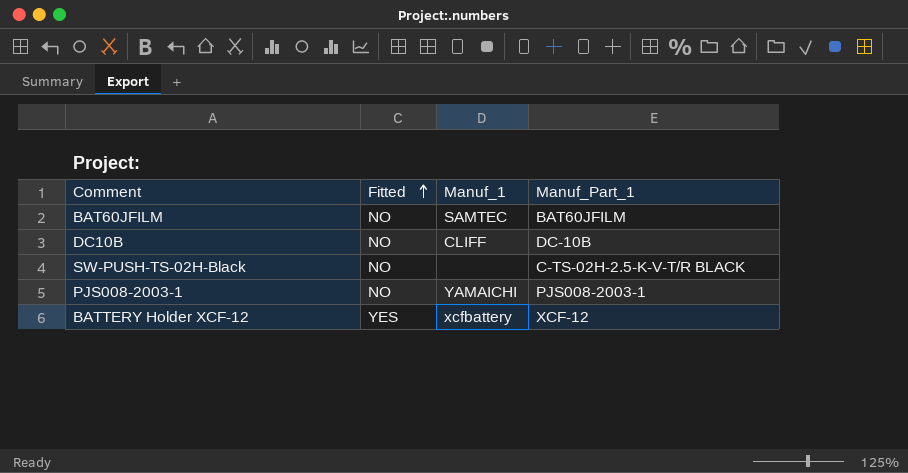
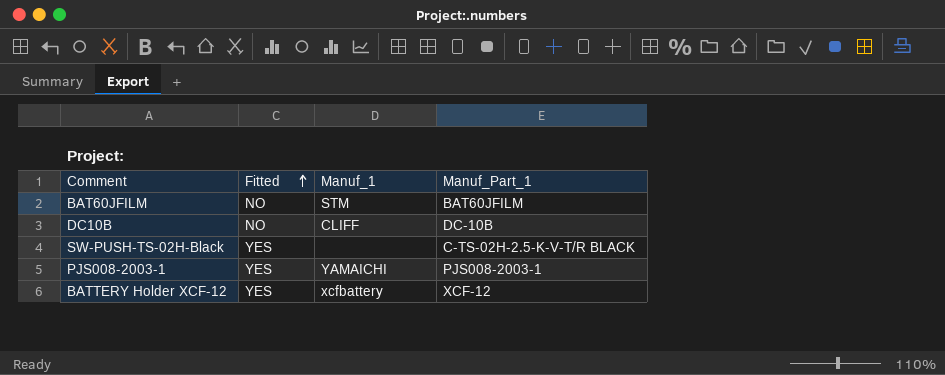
BAT60JFILM | Manuf_1: SAMTEC -> STM
SW-PUSH-TS-02H-Black | Fitted: NO -> YES
PJS008-2003-1 | Fitted: NO -> YES

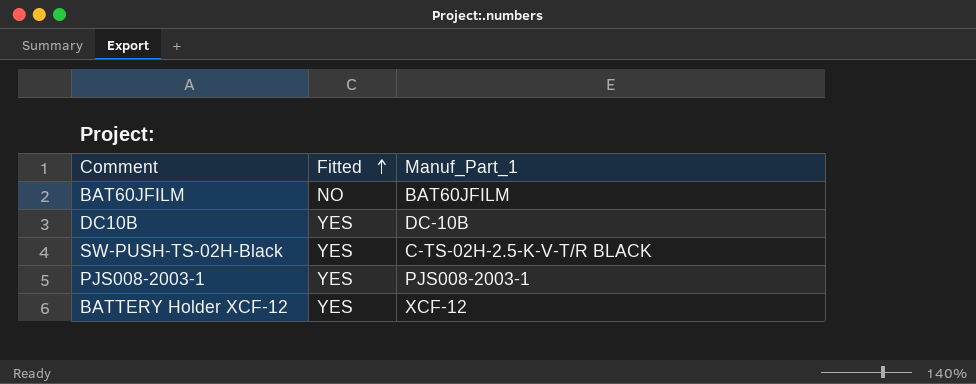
column Manuf_1 | position: 3 -> none
DC10B | Fitted: NO -> YES

